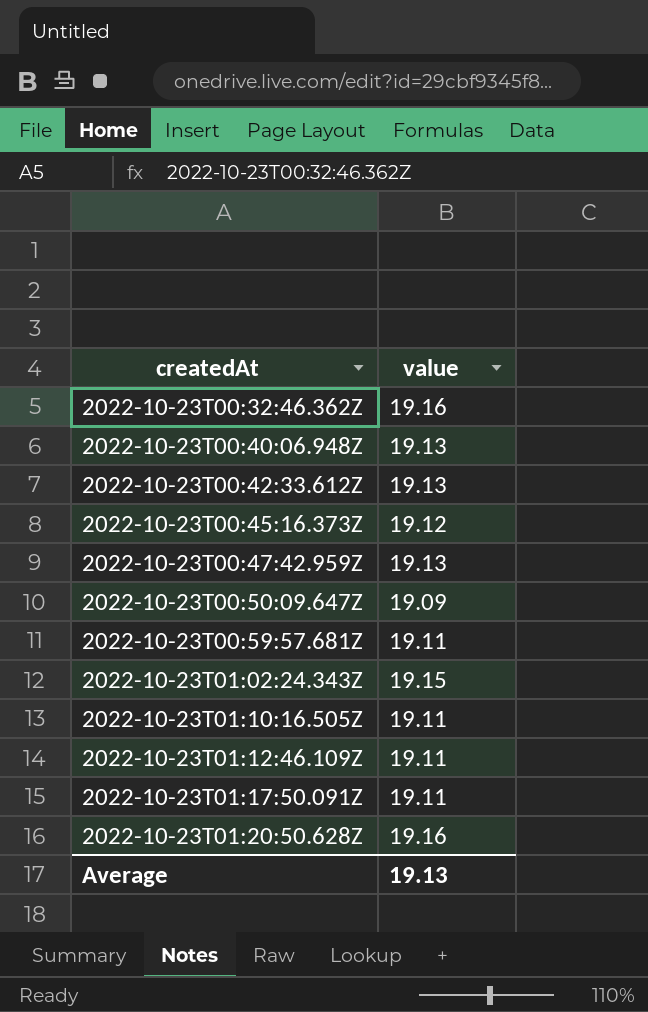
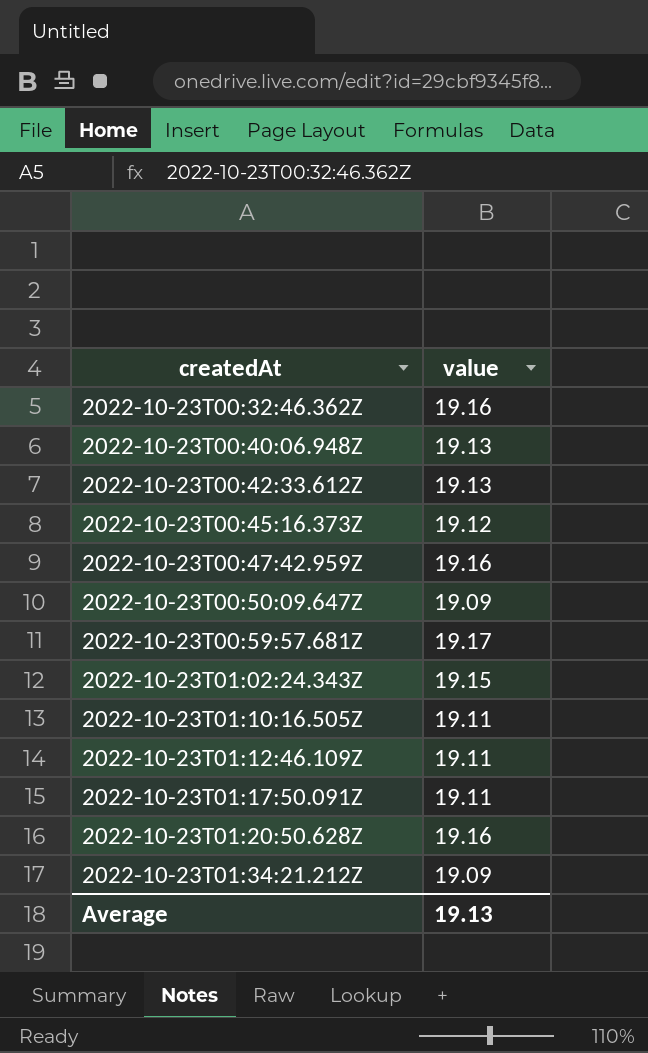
2022-10-23T00:47:42.959Z | value: 19.13 -> 19.16
2022-10-23T00:59:57.681Z | value: 19.11 -> 19.17
row 2022-10-23T01:34:21.212Z: none -> 19.09

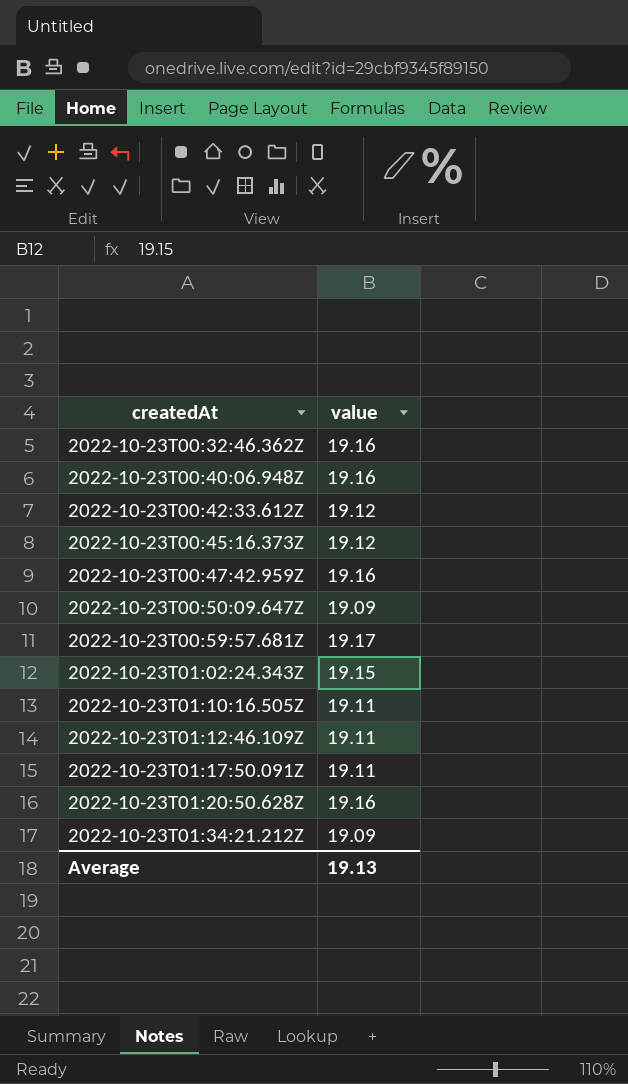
2022-10-23T00:40:06.948Z | value: 19.13 -> 19.16
2022-10-23T00:42:33.612Z | value: 19.13 -> 19.12

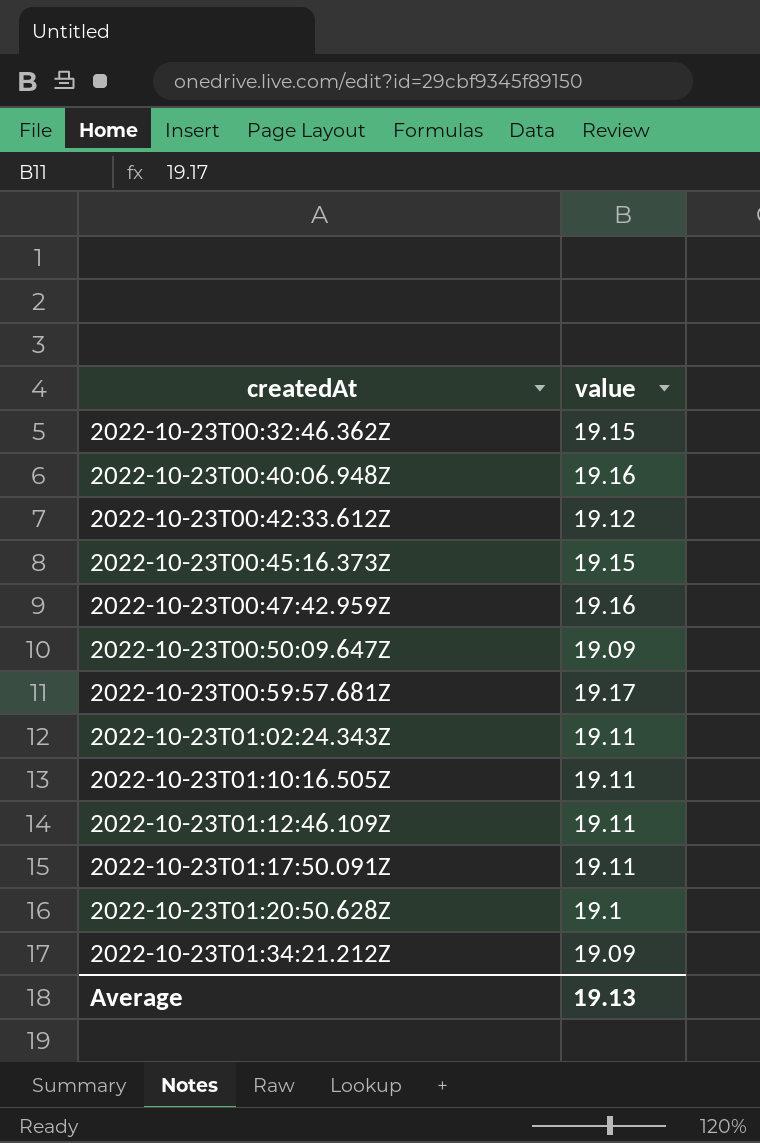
2022-10-23T00:32:46.362Z | value: 19.16 -> 19.15
2022-10-23T00:45:16.373Z | value: 19.12 -> 19.15
2022-10-23T01:02:24.343Z | value: 19.15 -> 19.11
2022-10-23T01:20:50.628Z | value: 19.16 -> 19.1

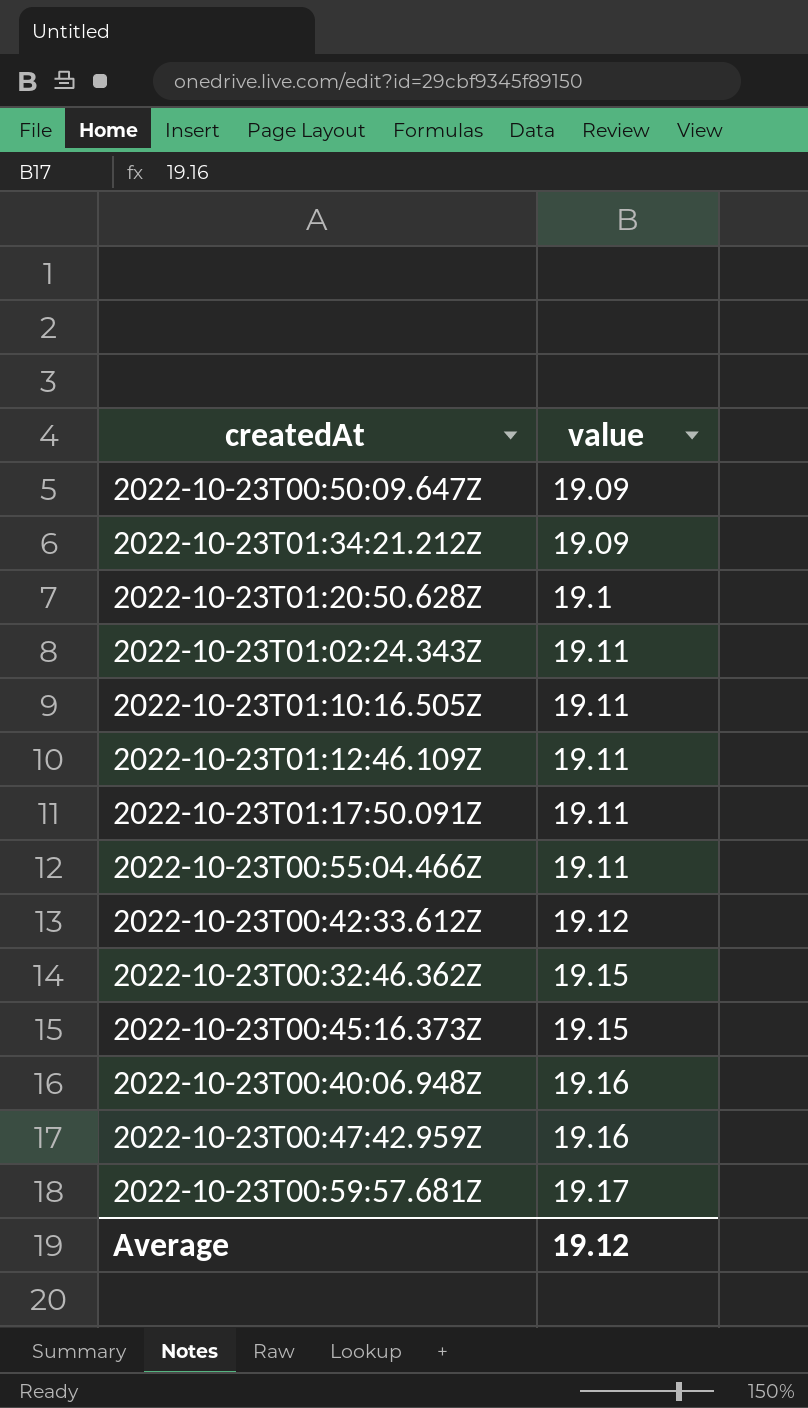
row order: createdAt ascending -> value ascending
row 2022-10-23T00:55:04.466Z: none -> 19.11
Average | value: 19.13 -> 19.12

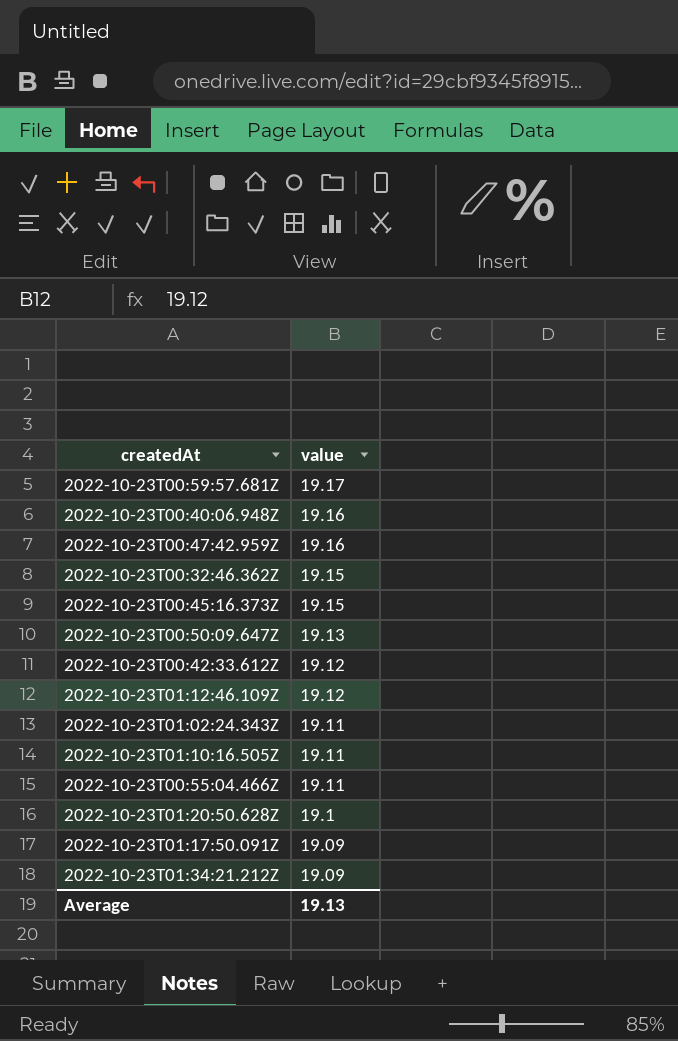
row order: value ascending -> value descending
2022-10-23T00:50:09.647Z | value: 19.09 -> 19.13
2022-10-23T01:12:46.109Z | value: 19.11 -> 19.12
2022-10-23T01:17:50.091Z | value: 19.11 -> 19.09
Average | value: 19.12 -> 19.13

